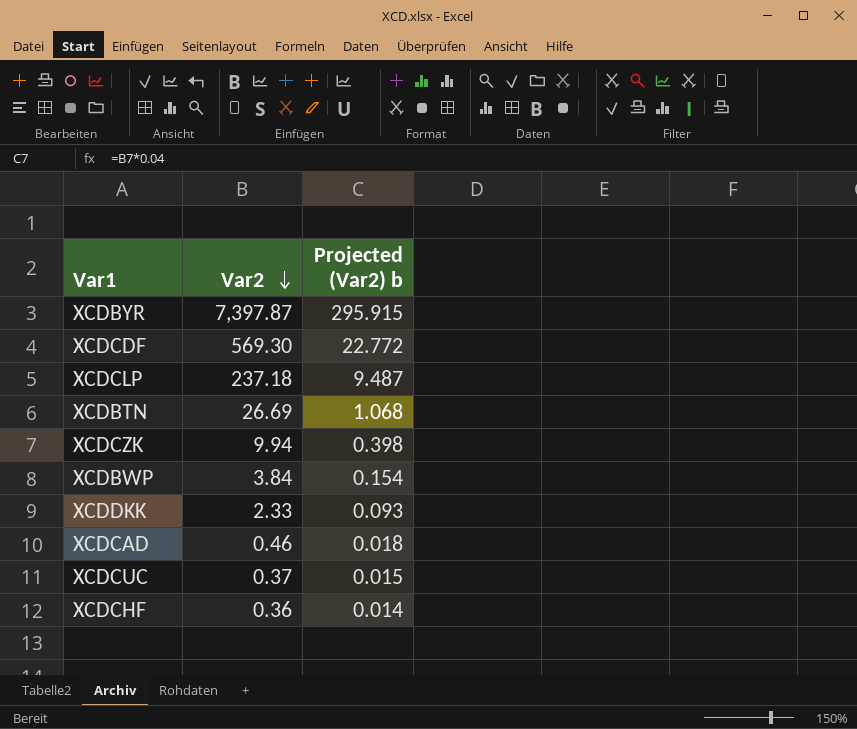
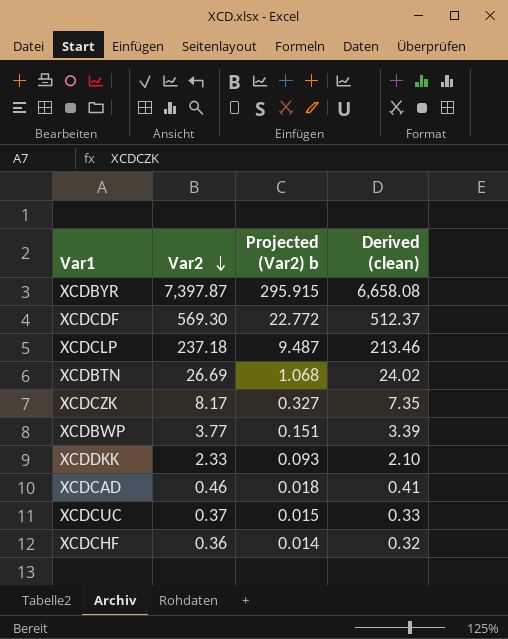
column Derived (clean) | formula: none -> [Var2] * 0.9
XCDCZK | Var2: 9.94 -> 8.17
XCDCZK | Projected (Var2) b: 0.398 -> 0.327
XCDBWP | Var2: 3.84 -> 3.77
XCDBWP | Projected (Var2) b: 0.154 -> 0.151

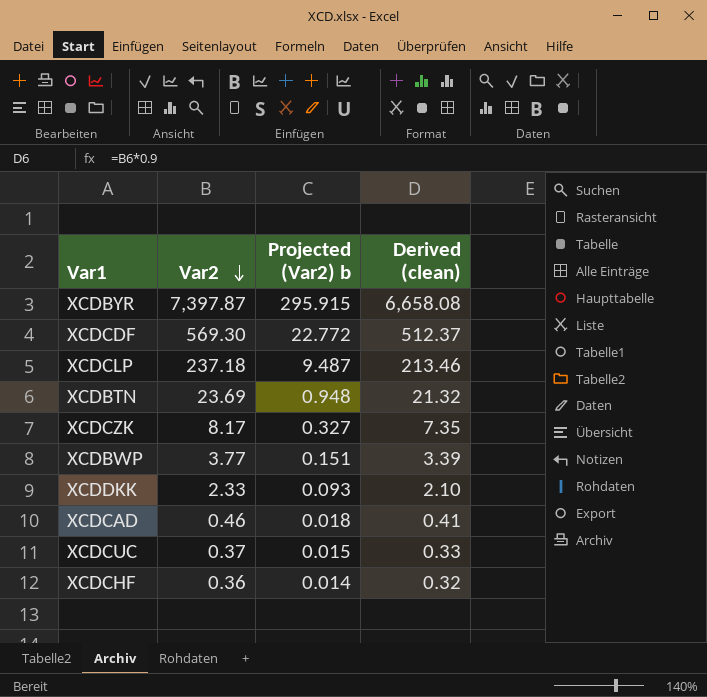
XCDBTN | Var2: 26.69 -> 23.69
XCDBTN | Projected (Var2) b: 1.068 -> 0.948
XCDBTN | Derived (clean): 24.02 -> 21.32

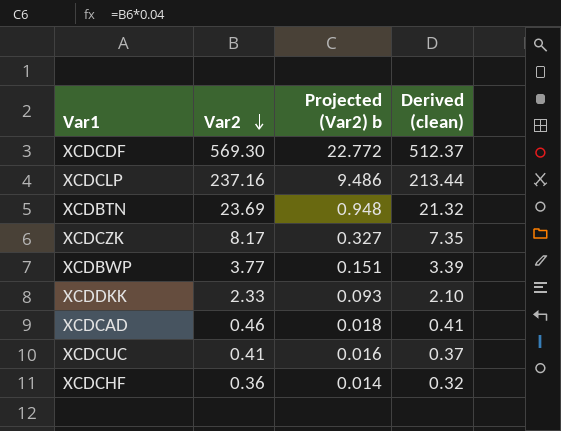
row XCDBYR: 7,397.87 | 295.915 | 6,658.08 -> none
XCDCLP | Var2: 237.18 -> 237.16
XCDCLP | Projected (Var2) b: 9.487 -> 9.486
XCDCLP | Derived (clean): 213.46 -> 213.44
XCDCUC | Var2: 0.37 -> 0.41
XCDCUC | Projected (Var2) b: 0.015 -> 0.016
XCDCUC | Derived (clean): 0.33 -> 0.37

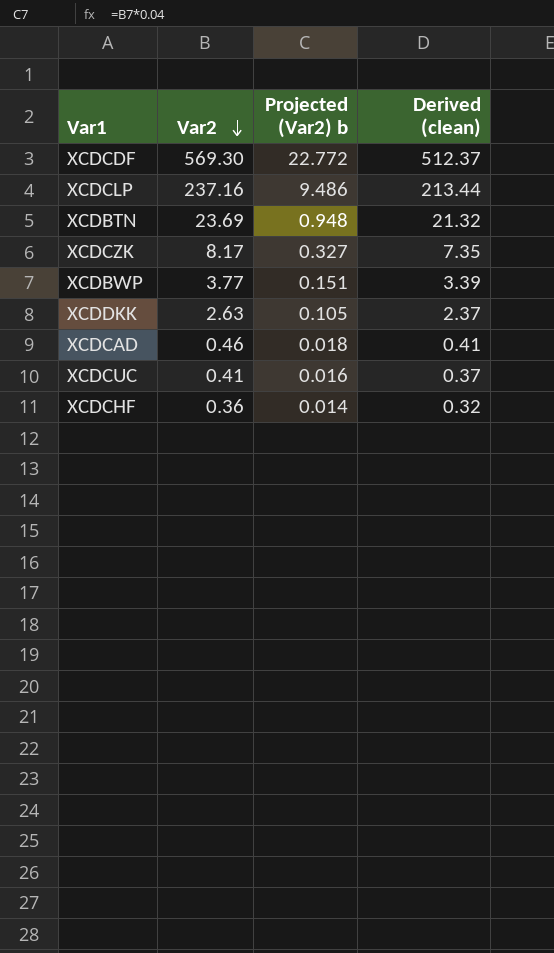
XCDDKK | Var2: 2.33 -> 2.63
XCDDKK | Projected (Var2) b: 0.093 -> 0.105
XCDDKK | Derived (clean): 2.10 -> 2.37

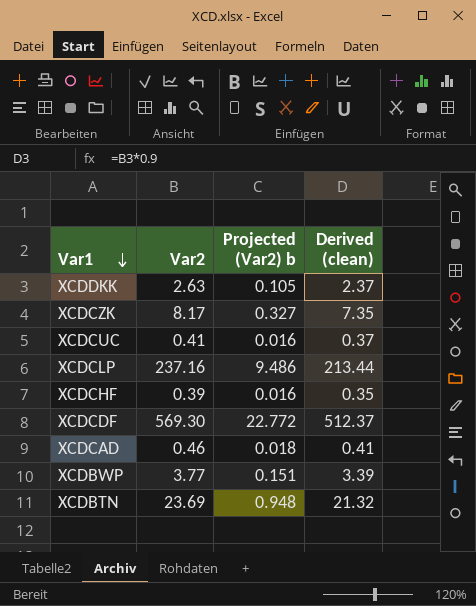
row order: Var2 descending -> Var1 descending
XCDCHF | Var2: 0.36 -> 0.39
XCDCHF | Projected (Var2) b: 0.014 -> 0.016
XCDCHF | Derived (clean): 0.32 -> 0.35

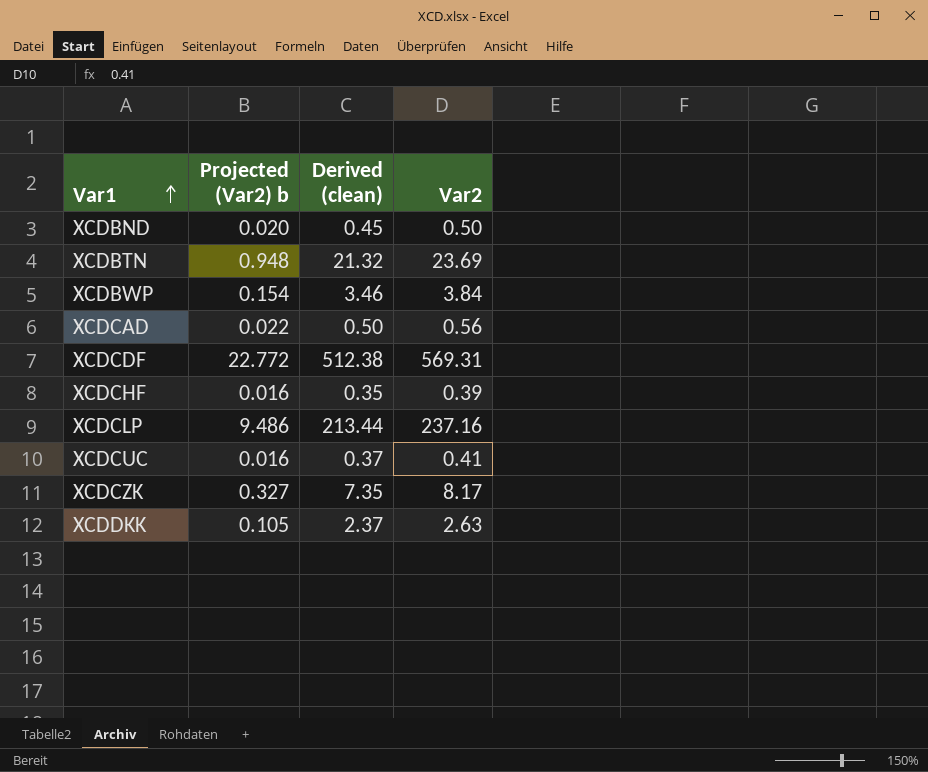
row order: Var1 descending -> Var1 ascending
column Var2 | position: 2 -> 4
row XCDBND: none -> 0.020 | 0.45 | 0.50
XCDBWP | Projected (Var2) b: 0.151 -> 0.154
XCDBWP | Derived (clean): 3.39 -> 3.46
XCDBWP | Var2: 3.77 -> 3.84
XCDCAD | Projected (Var2) b: 0.018 -> 0.022
XCDCAD | Derived (clean): 0.41 -> 0.50
XCDCAD | Var2: 0.46 -> 0.56
XCDCDF | Derived (clean): 512.37 -> 512.38
XCDCDF | Var2: 569.30 -> 569.31

